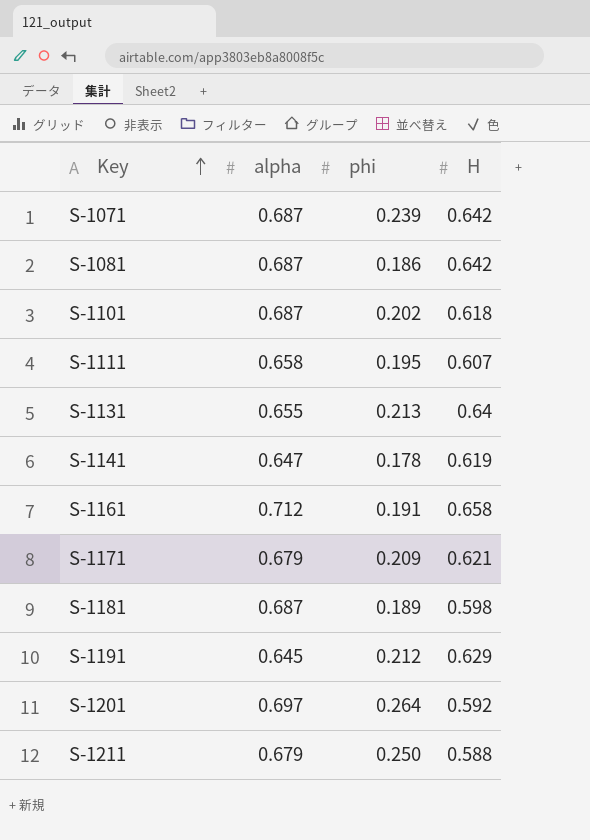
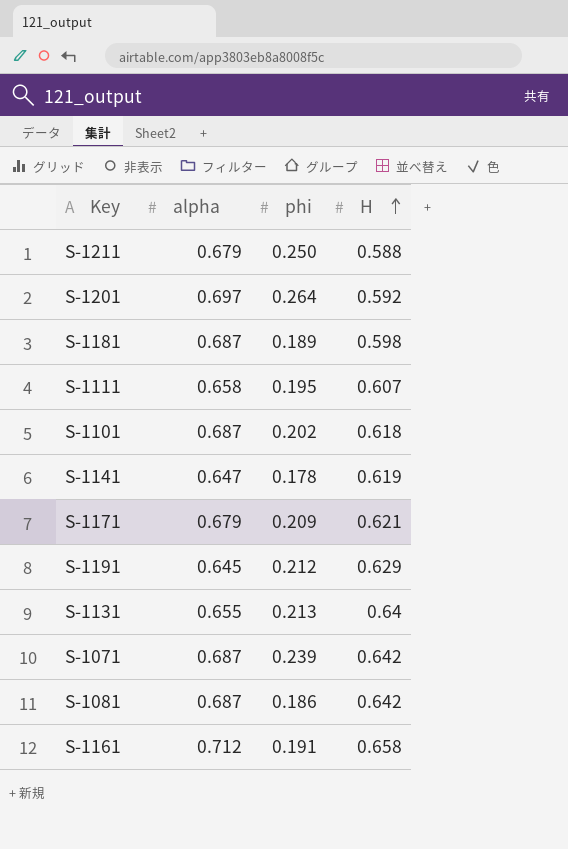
row order: Key ascending -> H ascending

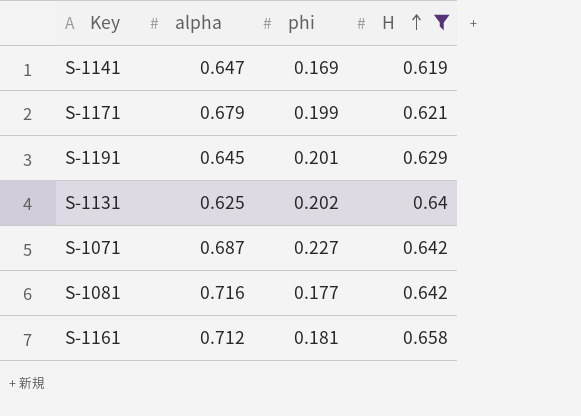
filter: none -> H >= 0.619
S-1141 | phi: 0.178 -> 0.169
S-1171 | phi: 0.209 -> 0.199
S-1191 | phi: 0.212 -> 0.201
S-1131 | alpha: 0.655 -> 0.625
S-1131 | phi: 0.213 -> 0.202
S-1071 | phi: 0.239 -> 0.227
S-1081 | alpha: 0.687 -> 0.716
S-1081 | phi: 0.186 -> 0.177
S-1161 | phi: 0.191 -> 0.181

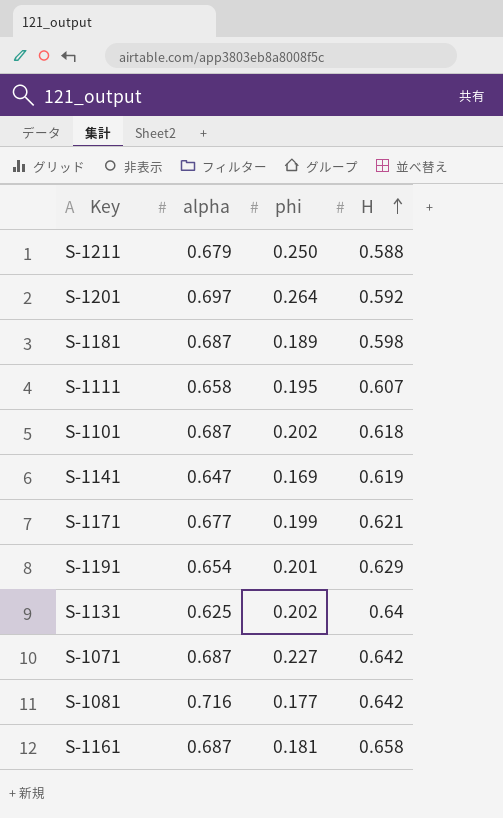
filter: H >= 0.619 -> none
S-1171 | alpha: 0.679 -> 0.677
S-1191 | alpha: 0.645 -> 0.654
S-1161 | alpha: 0.712 -> 0.687

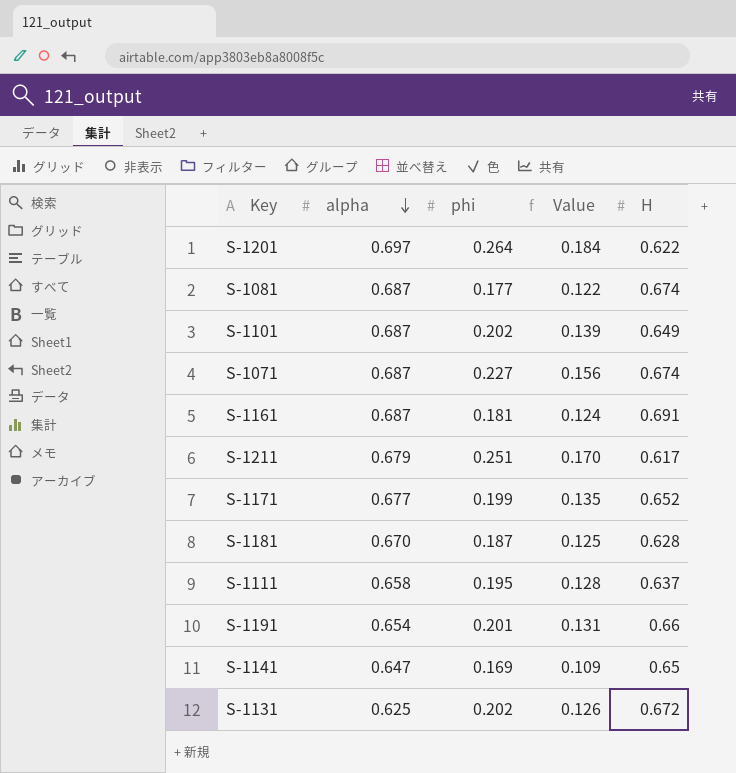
row order: H ascending -> alpha descending
column Value | formula: none -> [alpha] * [phi]
S-1201 | H: 0.592 -> 0.622
S-1081 | alpha: 0.716 -> 0.687
S-1081 | H: 0.642 -> 0.674
S-1101 | H: 0.618 -> 0.649
S-1071 | H: 0.642 -> 0.674
S-1161 | H: 0.658 -> 0.691
S-1211 | phi: 0.250 -> 0.251
S-1211 | H: 0.588 -> 0.617
S-1171 | H: 0.621 -> 0.652
S-1181 | alpha: 0.687 -> 0.670
S-1181 | phi: 0.189 -> 0.187
S-1181 | H: 0.598 -> 0.628
S-1111 | H: 0.607 -> 0.637
S-1191 | H: 0.629 -> 0.66
S-1141 | H: 0.619 -> 0.65
S-1131 | H: 0.64 -> 0.672

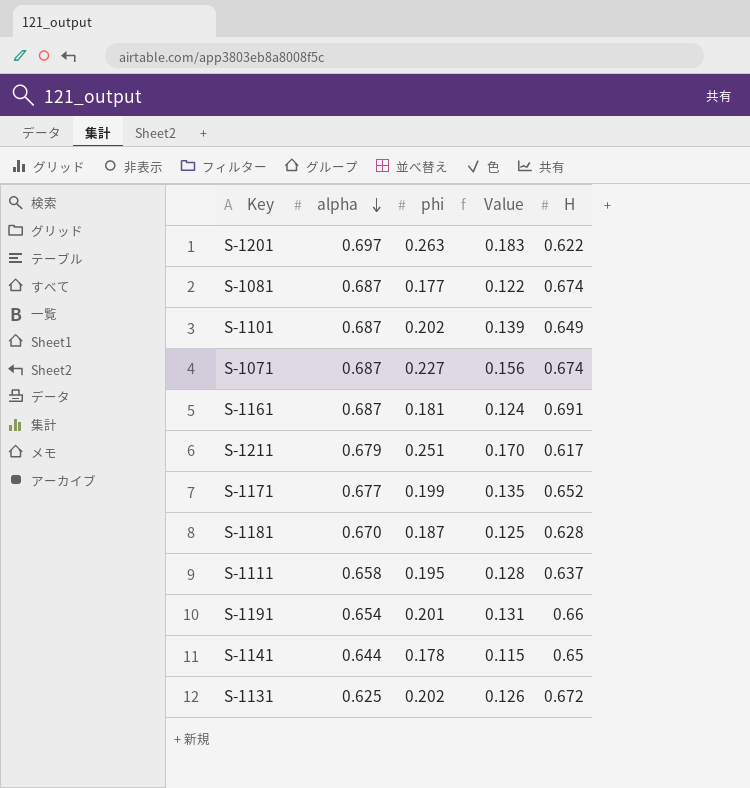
S-1201 | phi: 0.264 -> 0.263
S-1201 | Value: 0.184 -> 0.183
S-1141 | alpha: 0.647 -> 0.644
S-1141 | phi: 0.169 -> 0.178
S-1141 | Value: 0.109 -> 0.115

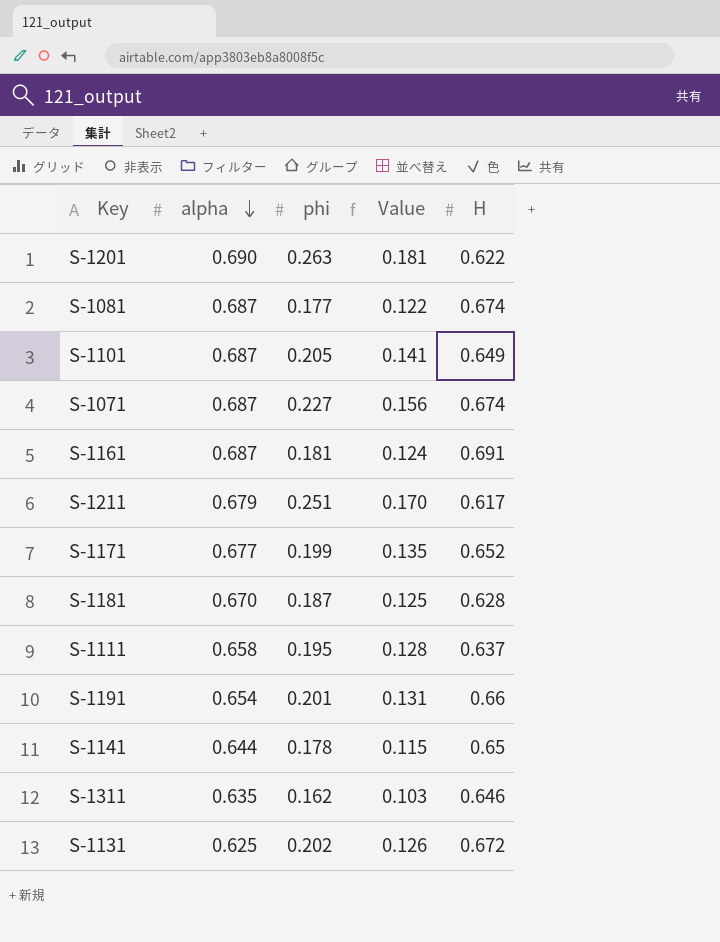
S-1201 | alpha: 0.697 -> 0.690
S-1201 | Value: 0.183 -> 0.181
S-1101 | phi: 0.202 -> 0.205
S-1101 | Value: 0.139 -> 0.141
row S-1311: none -> 0.635 | 0.162 | 0.103 | 0.646

